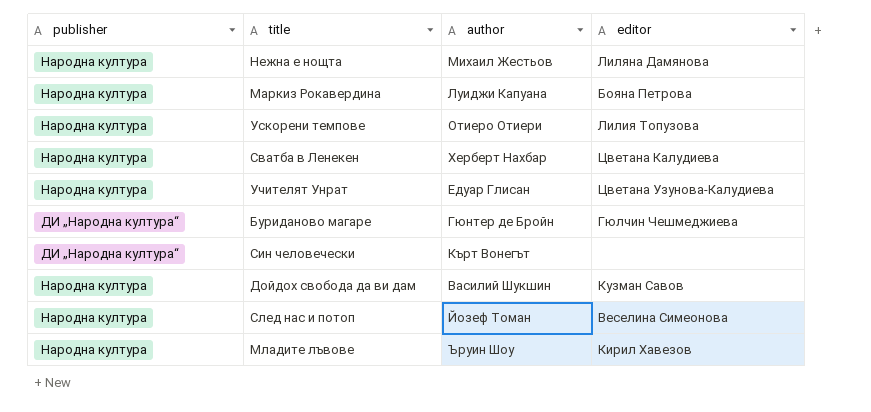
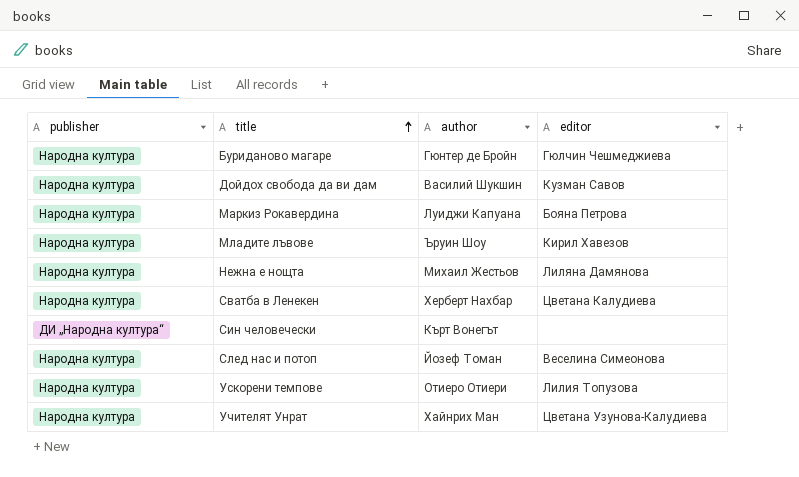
row order: none -> title ascending
Буриданово магаре | publisher: ДИ „Народна култура“ -> Народна култура
Учителят Унрат | author: Едуар Глисан -> Хайнрих Ман

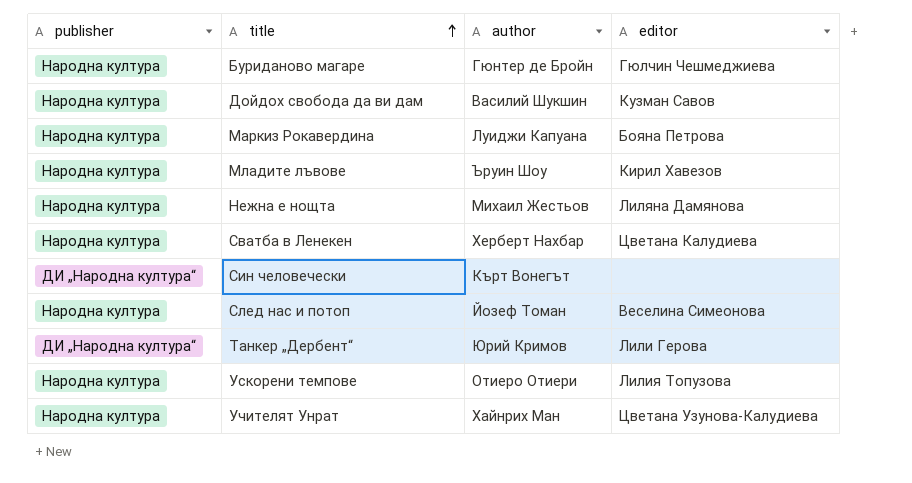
row Танкер „Дербент“: none -> ДИ „Народна култура“ | Юрий Кримов | Лили Герова

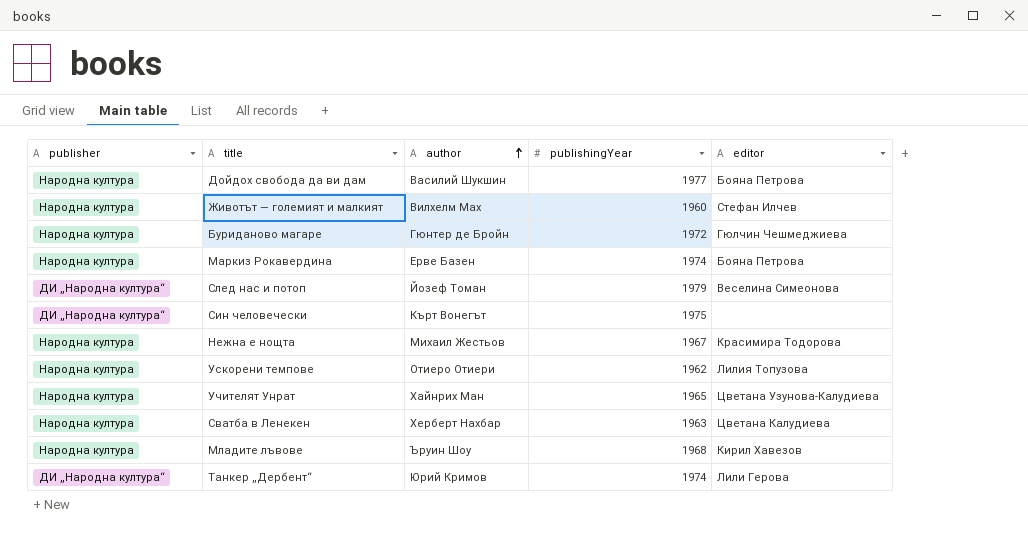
row order: title ascending -> author ascending
column publishingYear | position: none -> 4
Дойдох свобода да ви дам | editor: Кузман Савов -> Бояна Петрова
row Животът — големият и малкият: none -> Народна култура | Вилхелм Мах | 1960 | Стефан Илчев
Маркиз Рокавердина | author: Луиджи Капуана -> Ерве Базен
След нас и потоп | publisher: Народна култура -> ДИ „Народна култура“
Нежна е нощта | editor: Лиляна Дамянова -> Красимира Тодорова

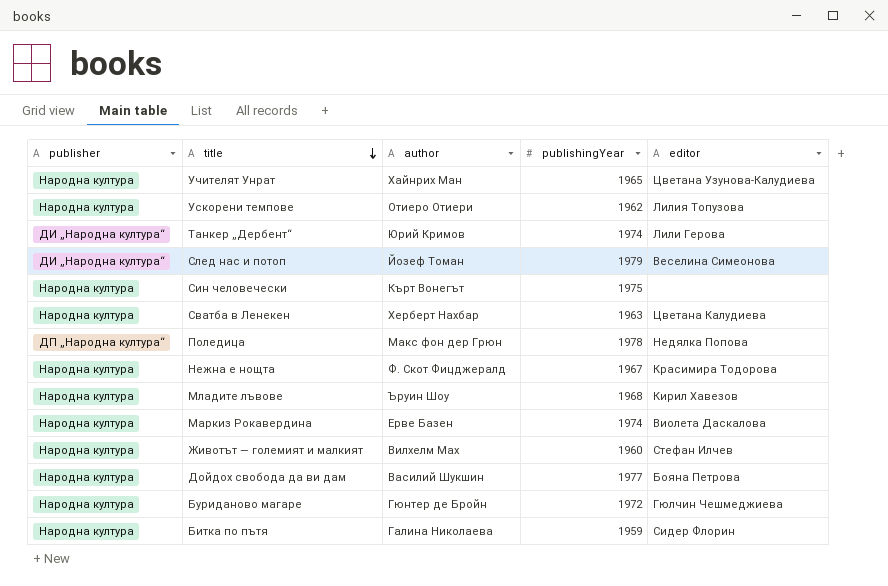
row order: author ascending -> title descending
Син человечески | publisher: ДИ „Народна култура“ -> Народна култура
row Поледица: none -> ДП „Народна култура“ | Макс фон дер Грюн | 1978 | Недялка Попова
Нежна е нощта | author: Михаил Жестьов -> Ф. Скот Фицджералд
Маркиз Рокавердина | editor: Бояна Петрова -> Виолета Даскалова
row Битка по пътя: none -> Народна култура | Галина Николаева | 1959 | Сидер Флорин

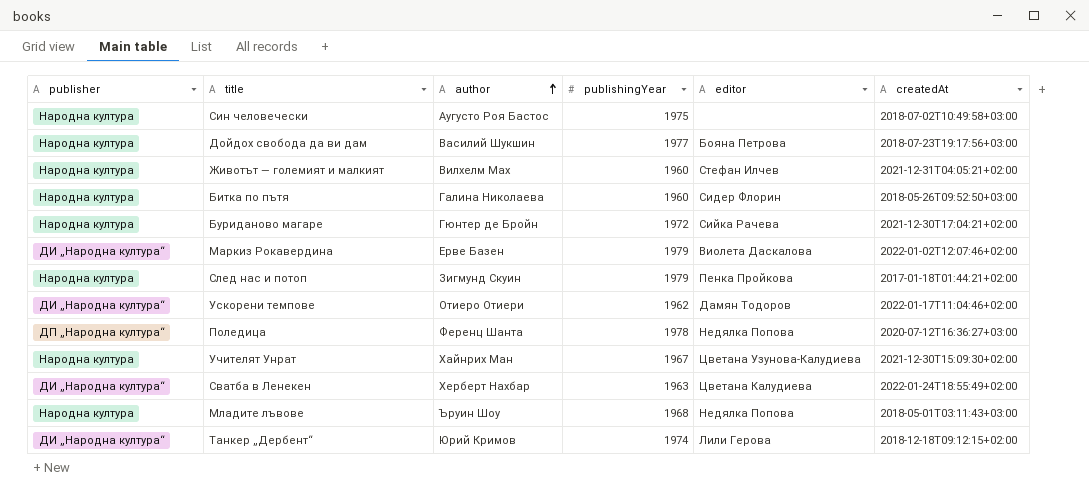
row order: title descending -> author ascending
column createdAt | position: none -> 6
row Нежна е нощта: Народна култура | Ф. Скот Фицджералд | 1967 | Красимира Тодорова -> none
Син человечески | author: Кърт Вонегът -> Аугусто Роя Бастос
Битка по пътя | publishingYear: 1959 -> 1960
Буриданово магаре | editor: Гюлчин Чешмеджиева -> Сийка Рачева
Маркиз Рокавердина | publisher: Народна култура -> ДИ „Народна култура“
Маркиз Рокавердина | publishingYear: 1974 -> 1979
След нас и потоп | publisher: ДИ „Народна култура“ -> Народна култура
След нас и потоп | author: Йозеф Томан -> Зигмунд Скуин
След нас и потоп | editor: Веселина Симеонова -> Пенка Пройкова
Ускорени темпове | publisher: Народна култура -> ДИ „Народна култура“
Ускорени темпове | editor: Лилия Топузова -> Дамян Тодоров
Поледица | author: Макс фон дер Грюн -> Ференц Шанта
Учителят Унрат | publishingYear: 1965 -> 1967
Сватба в Ленекен | publisher: Народна култура -> ДИ „Народна култура“
Младите лъвове | editor: Кирил Xавезов -> Недялка Попова

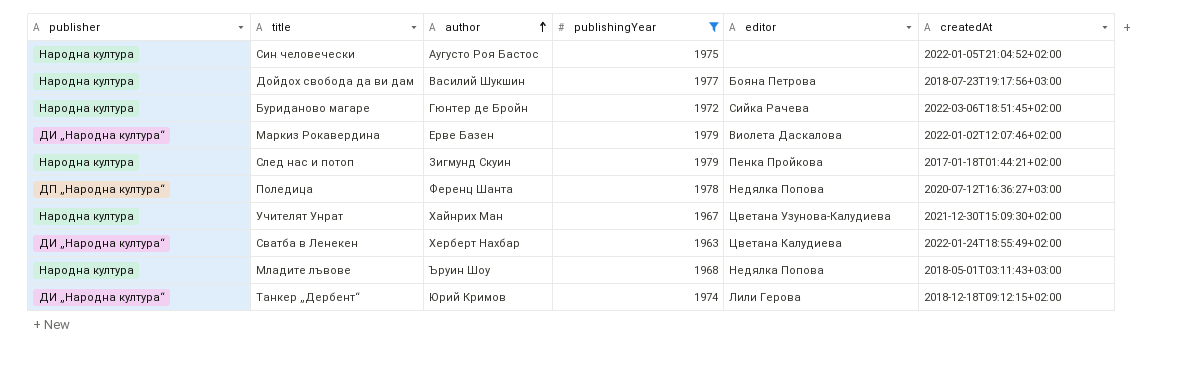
filter: none -> publishingYear >= 1963
Син человечески | createdAt: 2018-07-02T10:49:58+03:00 -> 2022-01-05T21:04:52+02:00
Буриданово магаре | createdAt: 2021-12-30T17:04:21+02:00 -> 2022-03-06T18:51:45+02:00

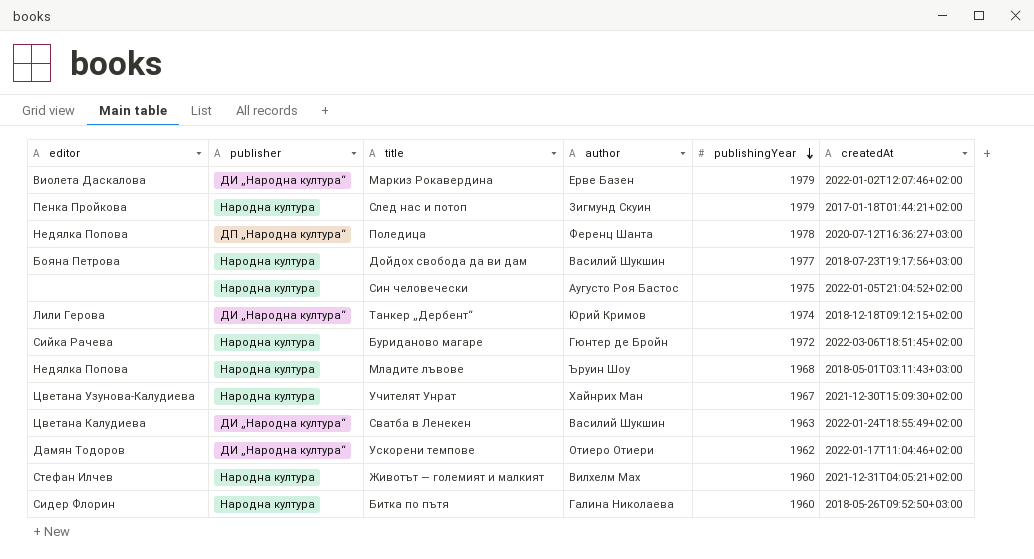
filter: publishingYear >= 1963 -> none
row order: author ascending -> publishingYear descending
column editor | position: 5 -> 1
Сватба в Ленекен | author: Херберт Нахбар -> Василий Шукшин

